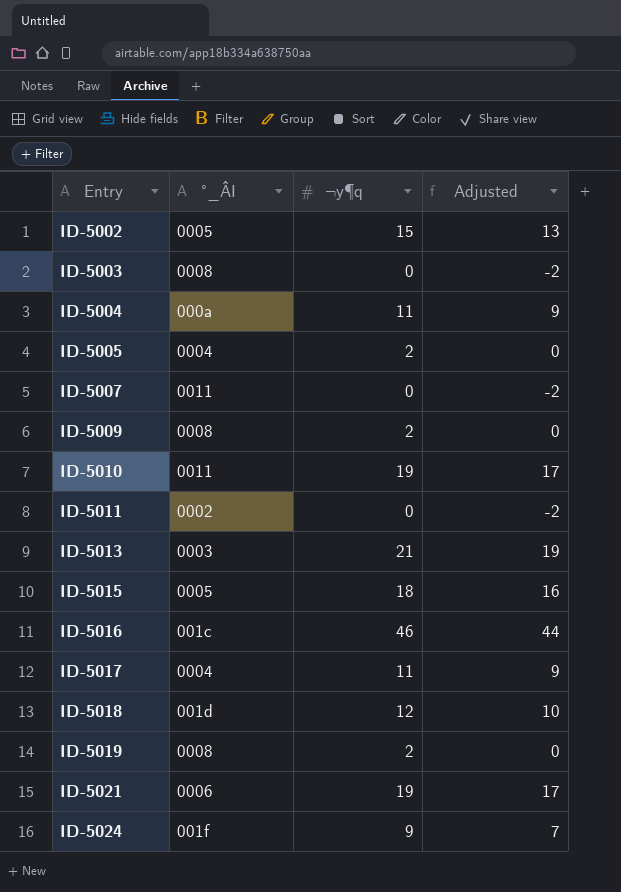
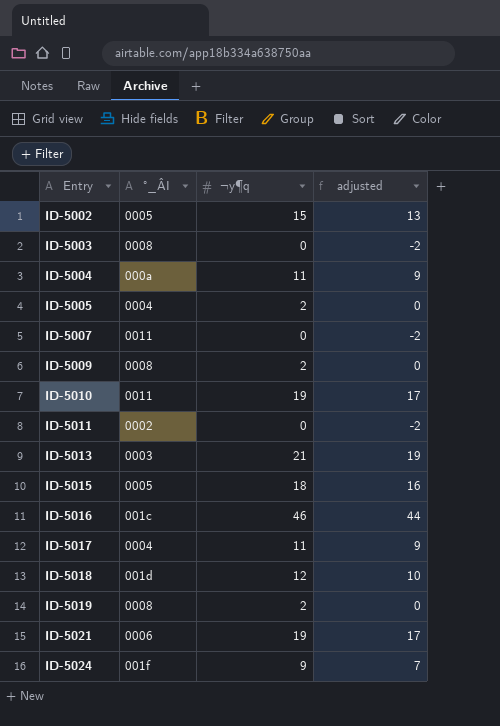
column name: Adjusted -> adjusted

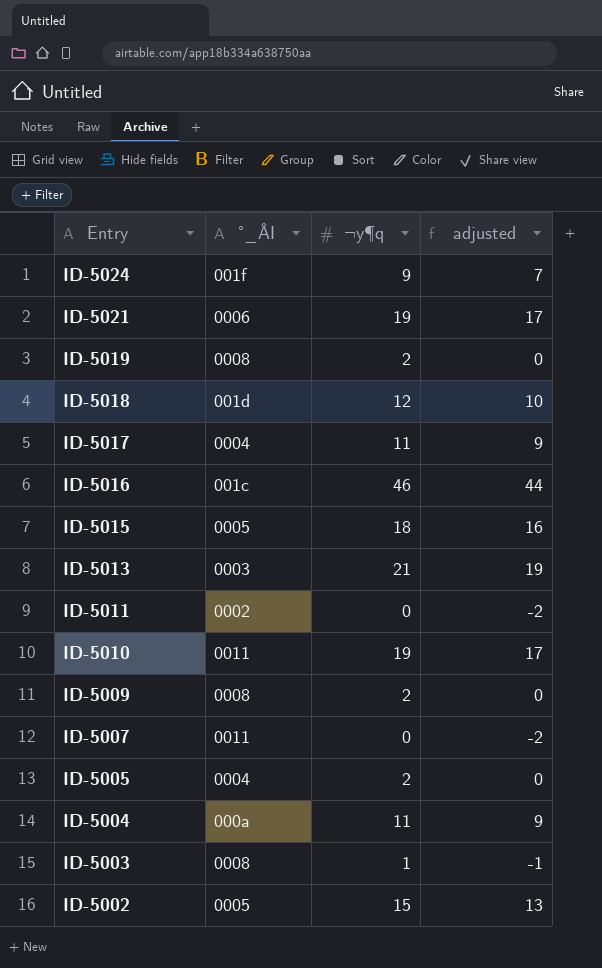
row order: Entry ascending -> Entry descending
ID-5003 | ¬y¶q: 0 -> 1
ID-5003 | adjusted: -2 -> -1

